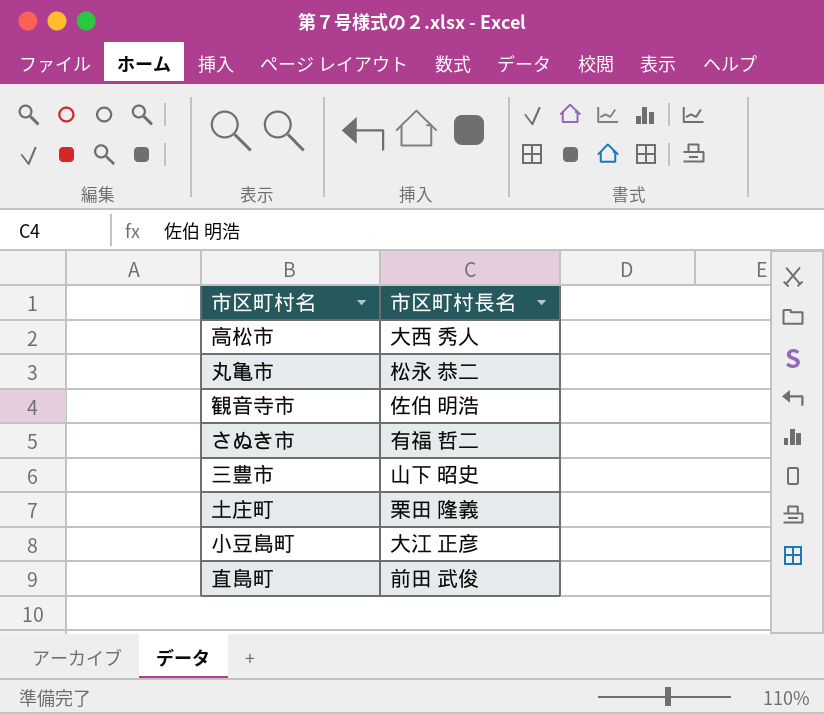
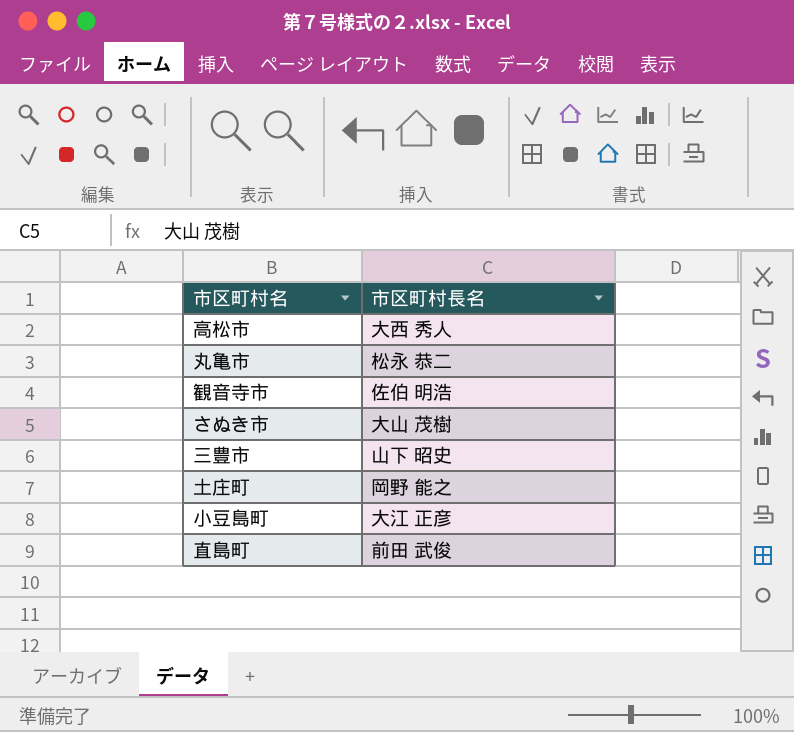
さぬき市 | 市区町村長名: 有福 哲二 -> 大山 茂樹
土庄町 | 市区町村長名: 栗田 隆義 -> 岡野 能之

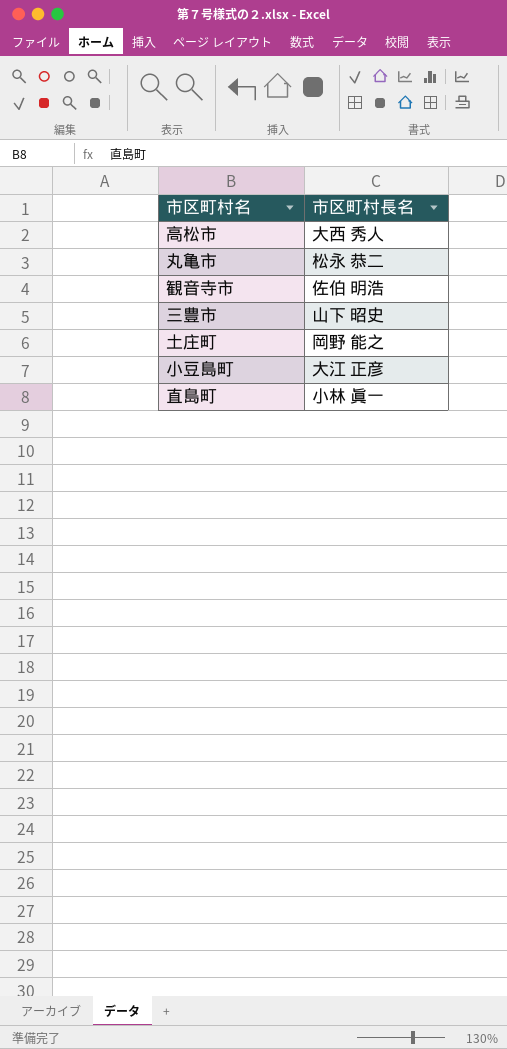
row さぬき市: 大山 茂樹 -> none
直島町 | 市区町村長名: 前田 武俊 -> 小林 眞一

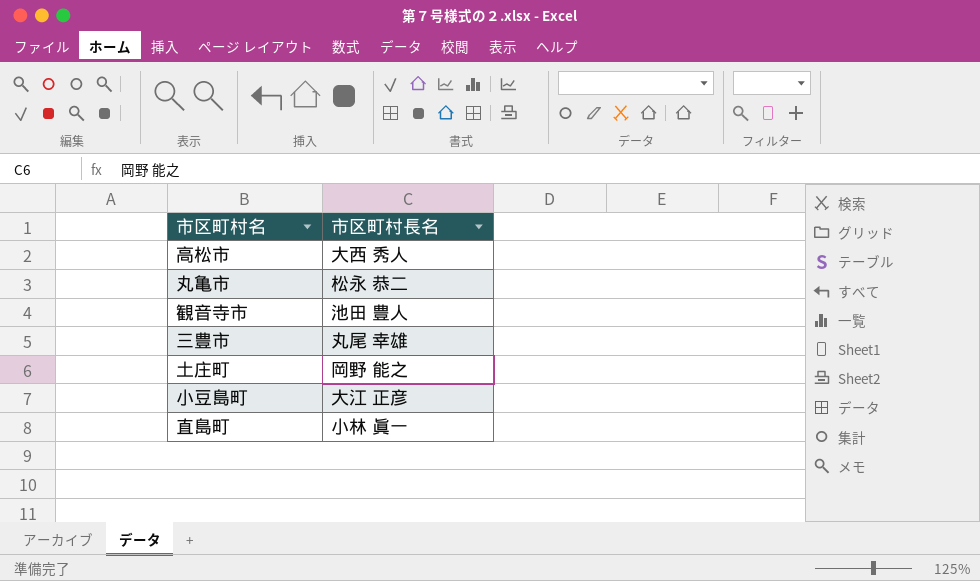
観音寺市 | 市区町村長名: 佐伯 明浩 -> 池田 豊人
三豊市 | 市区町村長名: 山下 昭史 -> 丸尾 幸雄

